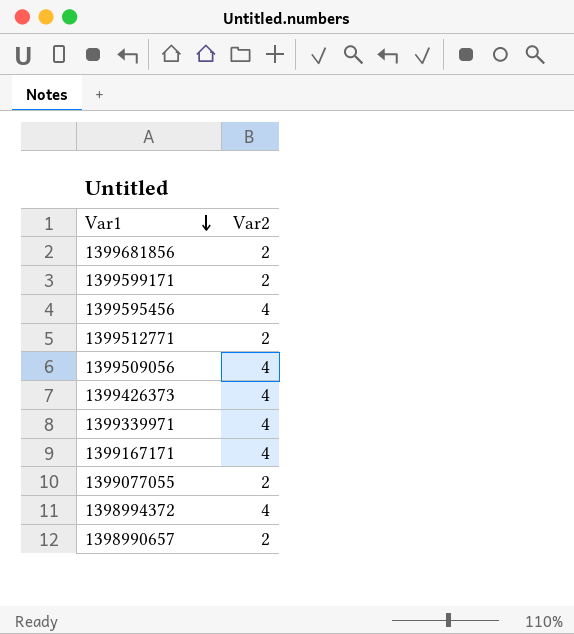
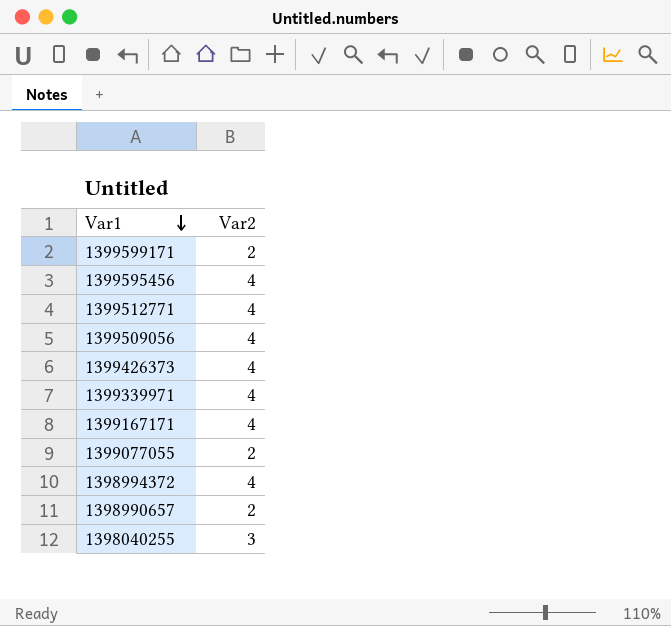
row 1399681856: 2 -> none
1399512771 | Var2: 2 -> 4
row 1398040255: none -> 3

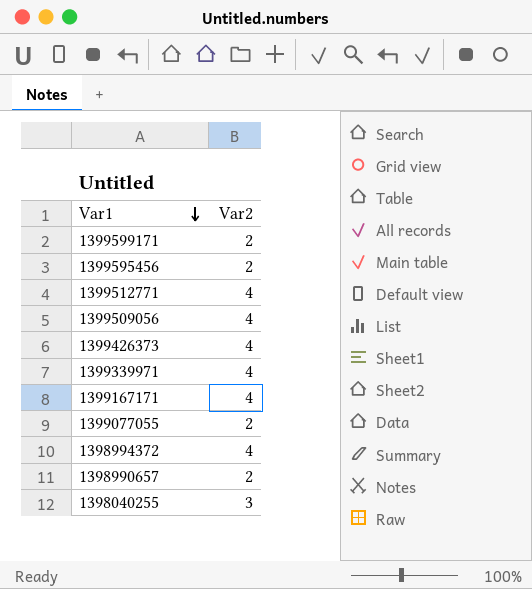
1399595456 | Var2: 4 -> 2

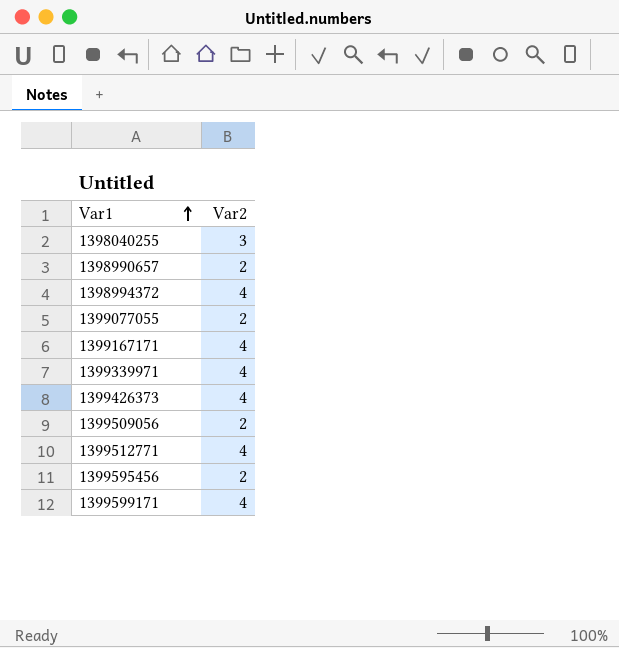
row order: Var1 descending -> Var1 ascending
1399509056 | Var2: 4 -> 2
1399599171 | Var2: 2 -> 4

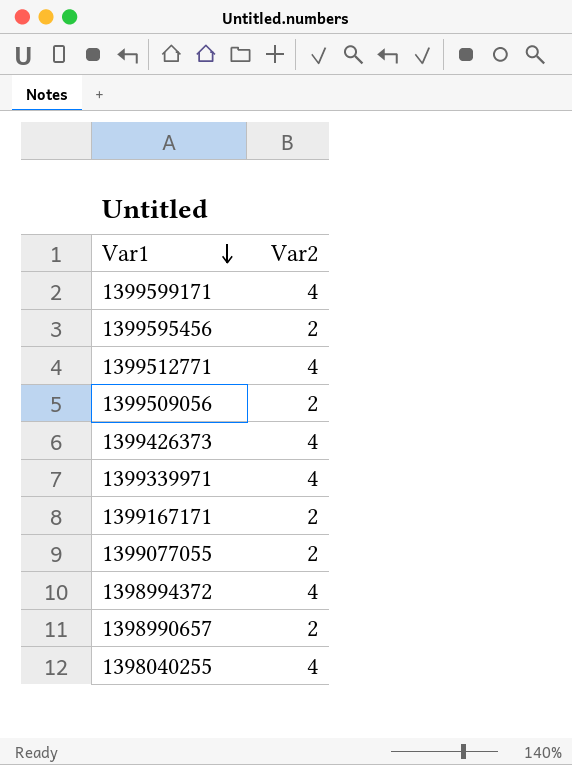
row order: Var1 ascending -> Var1 descending
1399167171 | Var2: 4 -> 2
1398040255 | Var2: 3 -> 4

